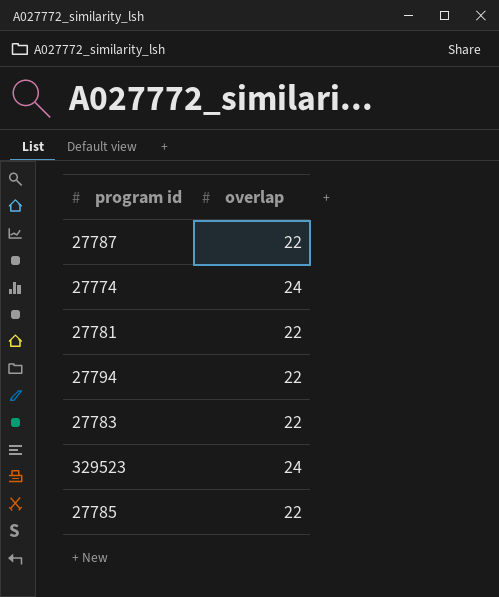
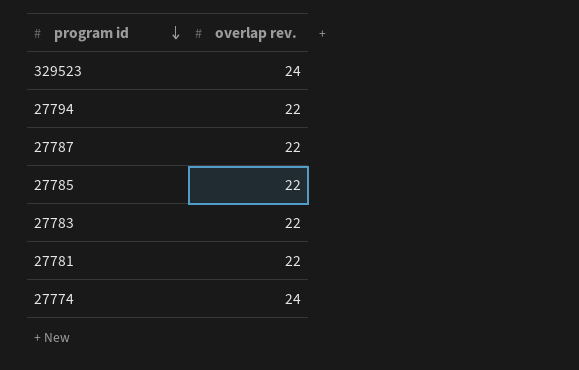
row order: none -> program id descending
column name: overlap -> overlap rev.

